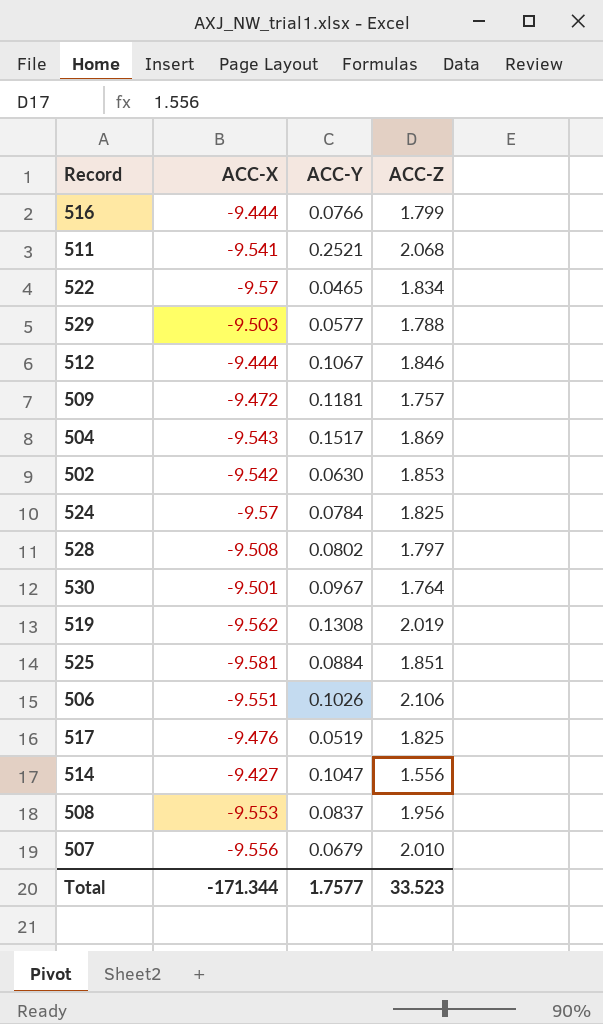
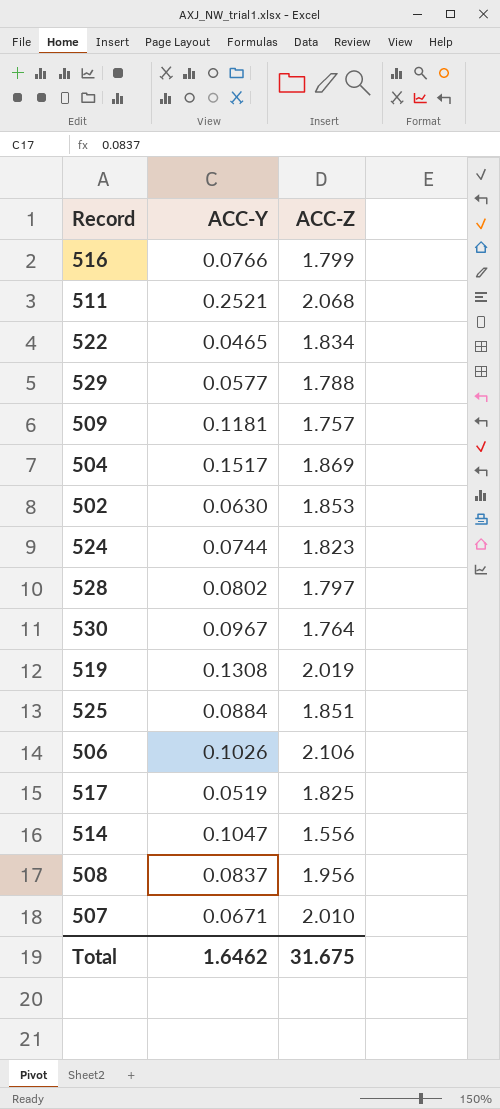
column ACC-X | position: 2 -> none
row 512: -9.444 | 0.1067 | 1.846 -> none
524 | ACC-Y: 0.0784 -> 0.0744
524 | ACC-Z: 1.825 -> 1.823
507 | ACC-Y: 0.0679 -> 0.0671
Total | ACC-Y: 1.7577 -> 1.6462
Total | ACC-Z: 33.523 -> 31.675

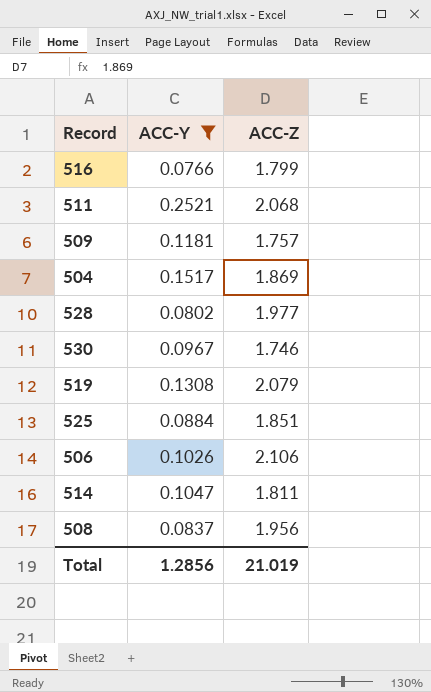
filter: none -> ACC-Y >= 0.0766
528 | ACC-Z: 1.797 -> 1.977
530 | ACC-Z: 1.764 -> 1.746
519 | ACC-Z: 2.019 -> 2.079
514 | ACC-Z: 1.556 -> 1.811
Total | ACC-Y: 1.6462 -> 1.2856
Total | ACC-Z: 31.675 -> 21.019

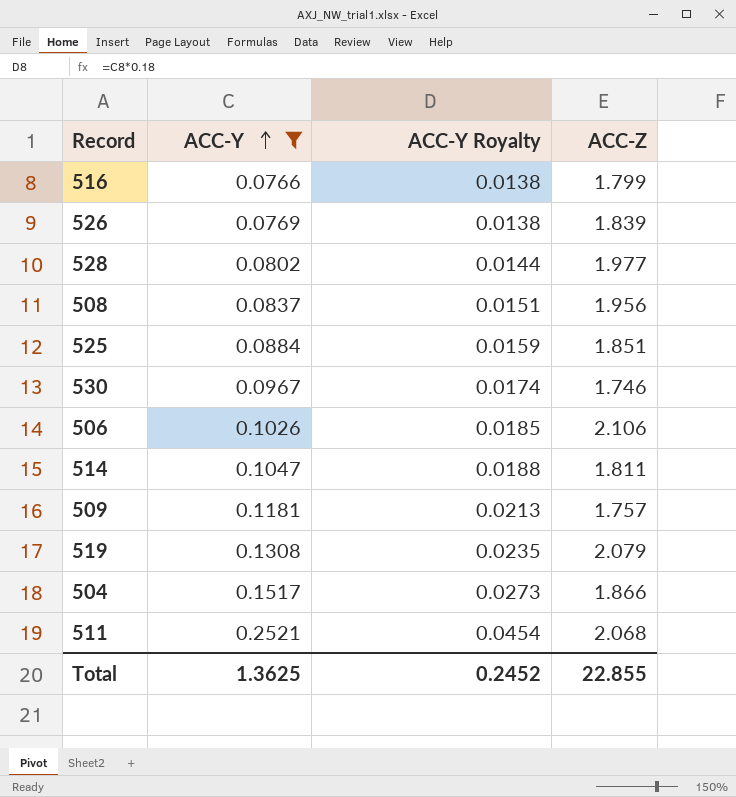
row order: none -> ACC-Y ascending
column ACC-Y Royalty | formula: none -> [ACC-Y] * 0.18
row 526: none -> 0.0769 | 0.0138 | 1.839
504 | ACC-Z: 1.869 -> 1.866
Total | ACC-Y: 1.2856 -> 1.3625
Total | ACC-Z: 21.019 -> 22.855

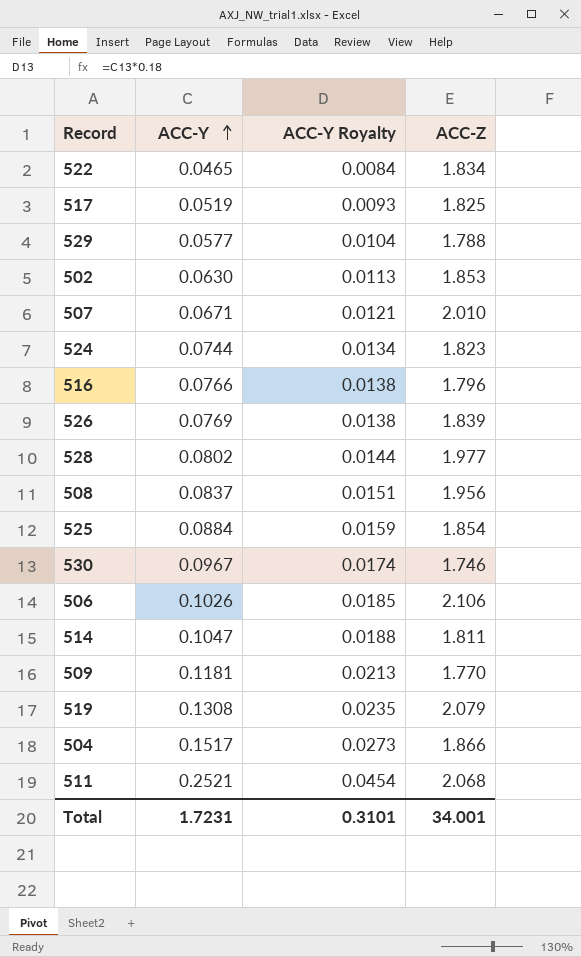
filter: ACC-Y >= 0.0766 -> none
516 | ACC-Z: 1.799 -> 1.796
525 | ACC-Z: 1.851 -> 1.854
509 | ACC-Z: 1.757 -> 1.770
Total | ACC-Y: 1.3625 -> 1.7231
Total | ACC-Y Royalty: 0.2452 -> 0.3101
Total | ACC-Z: 22.855 -> 34.001

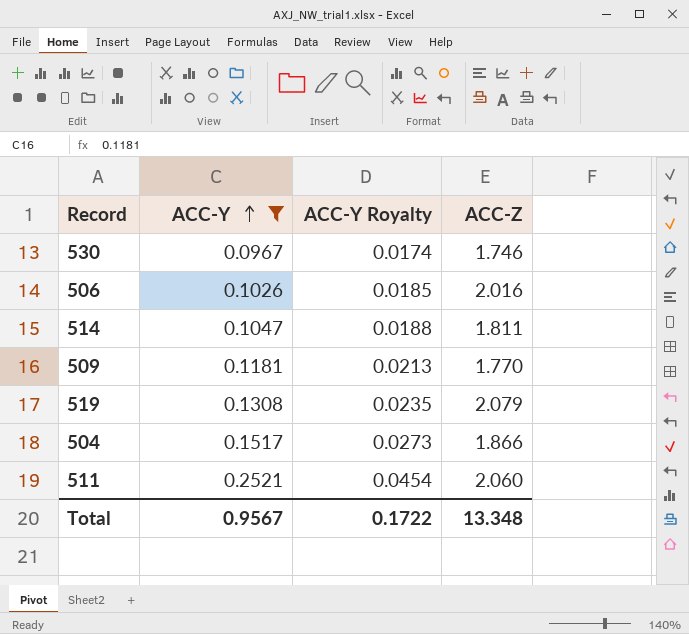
filter: none -> ACC-Y >= 0.0967
506 | ACC-Z: 2.106 -> 2.016
511 | ACC-Z: 2.068 -> 2.060
Total | ACC-Y: 1.7231 -> 0.9567
Total | ACC-Y Royalty: 0.3101 -> 0.1722
Total | ACC-Z: 34.001 -> 13.348

